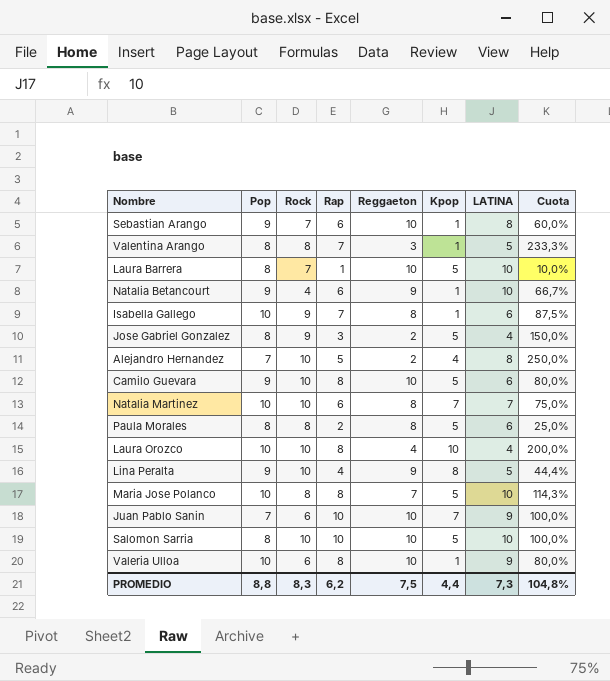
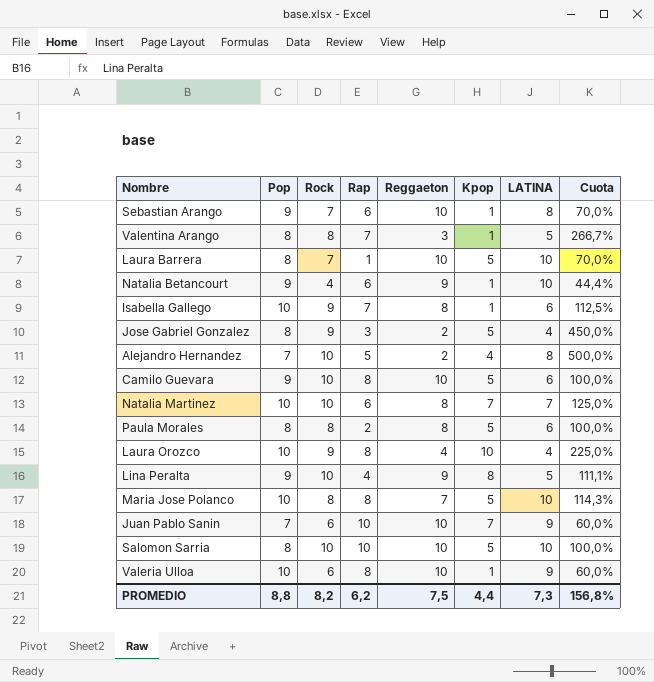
column Cuota | formula: [Rap] / [Reggaeton] -> [Rock] / [Reggaeton]
Laura Orozco | Rock: 10 -> 9
PROMEDIO | Rock: 8,3 -> 8,2
PROMEDIO | Cuota: 104,8% -> 156,8%

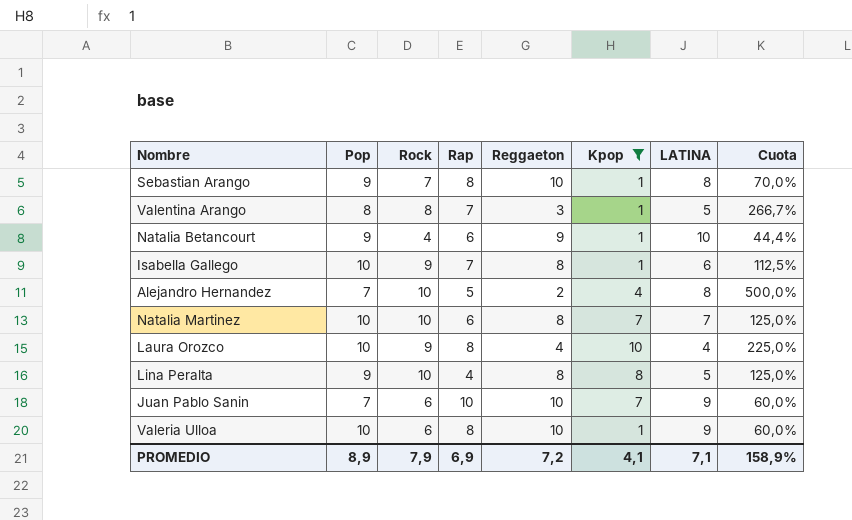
filter: none -> Kpop != 5
Sebastian Arango | Rap: 6 -> 8
Lina Peralta | Reggaeton: 9 -> 8
Lina Peralta | Cuota: 111,1% -> 125,0%
PROMEDIO | Pop: 8,8 -> 8,9
PROMEDIO | Rock: 8,2 -> 7,9
PROMEDIO | Rap: 6,2 -> 6,9
PROMEDIO | Reggaeton: 7,5 -> 7,2
PROMEDIO | Kpop: 4,4 -> 4,1
PROMEDIO | LATINA: 7,3 -> 7,1
PROMEDIO | Cuota: 156,8% -> 158,9%

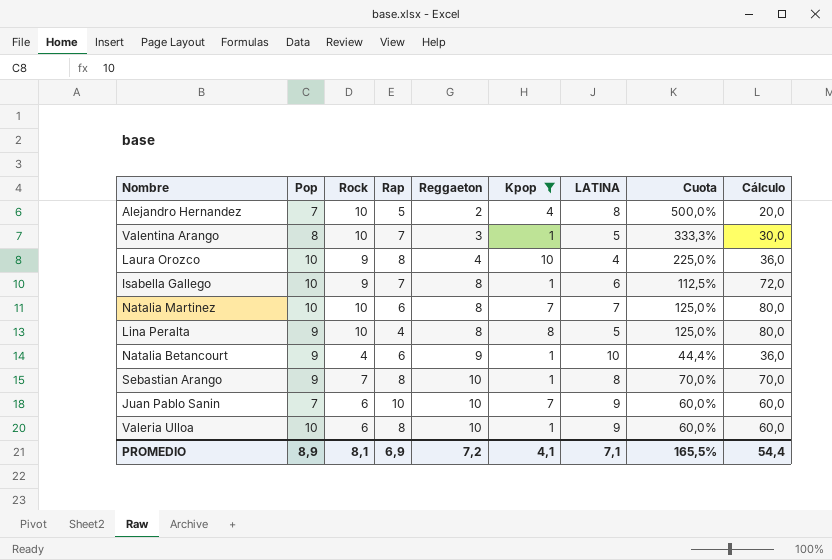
row order: none -> Reggaeton ascending
column Cálculo | formula: none -> [Rock] * [Reggaeton]
Valentina Arango | Rock: 8 -> 10
Valentina Arango | Cuota: 266,7% -> 333,3%
PROMEDIO | Rock: 7,9 -> 8,1
PROMEDIO | Cuota: 158,9% -> 165,5%

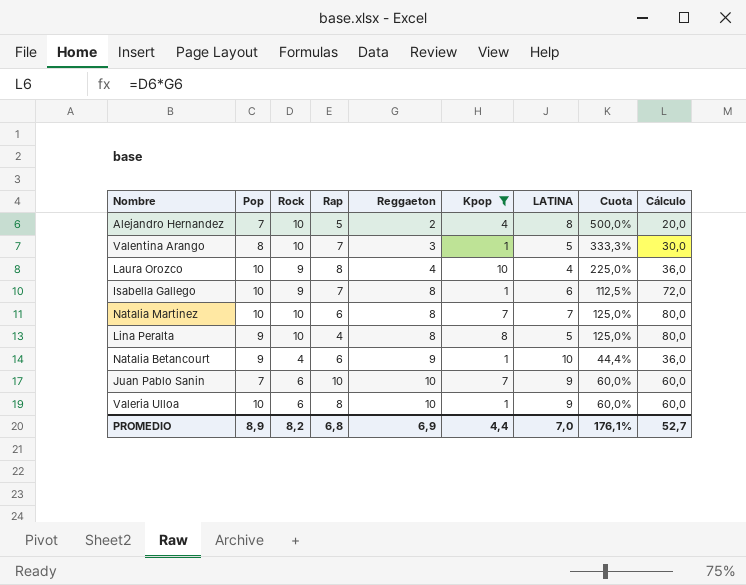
row Sebastian Arango: 9 | 7 | 8 | 10 | 1 | 8 | 70,0% | 70,0 -> none
PROMEDIO | Rock: 8,1 -> 8,2
PROMEDIO | Rap: 6,9 -> 6,8
PROMEDIO | Reggaeton: 7,2 -> 6,9
PROMEDIO | Kpop: 4,1 -> 4,4
PROMEDIO | LATINA: 7,1 -> 7,0
PROMEDIO | Cuota: 165,5% -> 176,1%
PROMEDIO | Cálculo: 54,4 -> 52,7

